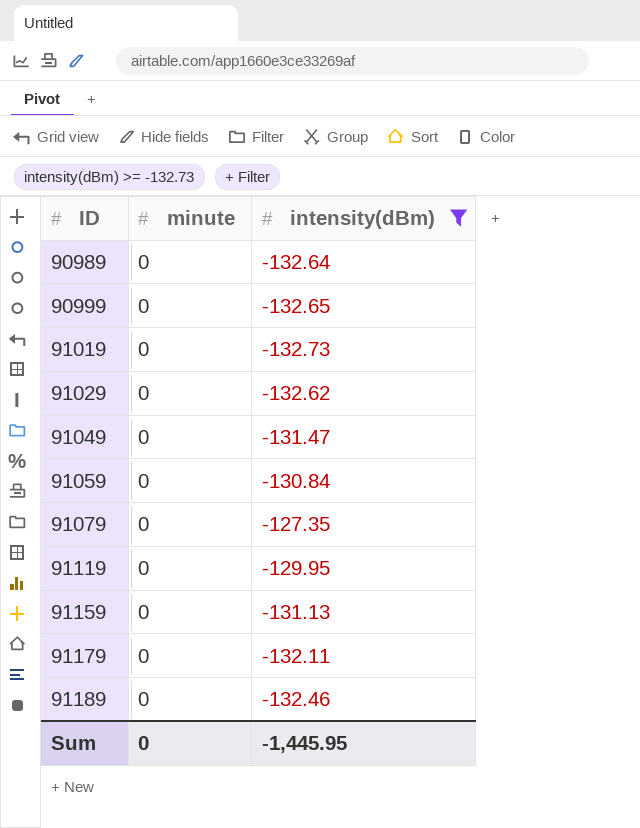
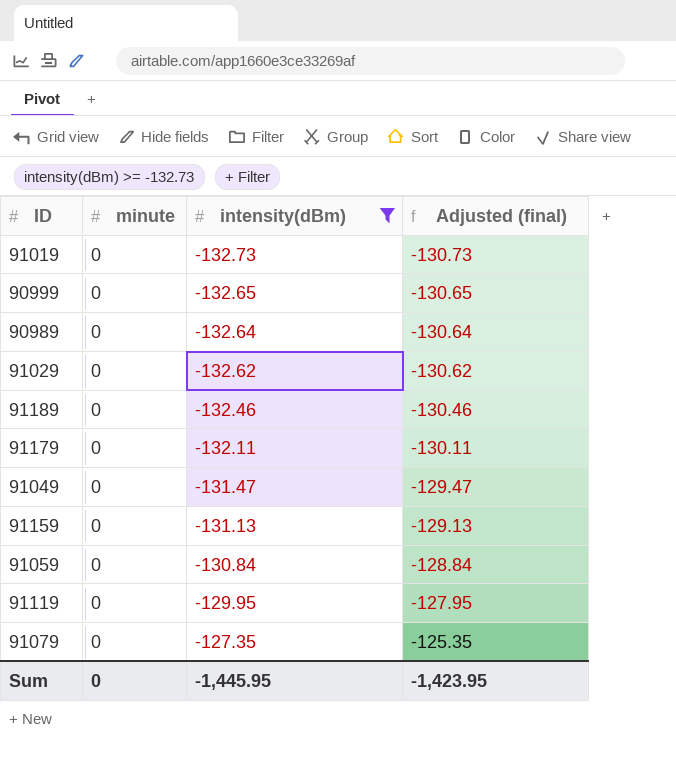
row order: ID ascending -> intensity(dBm) ascending
column Adjusted (final) | formula: none -> [intensity(dBm)] + 2

